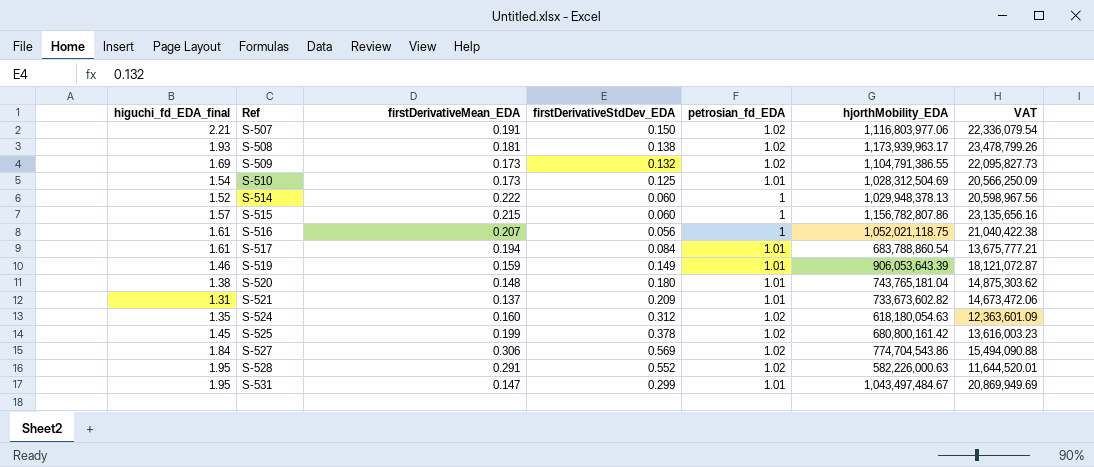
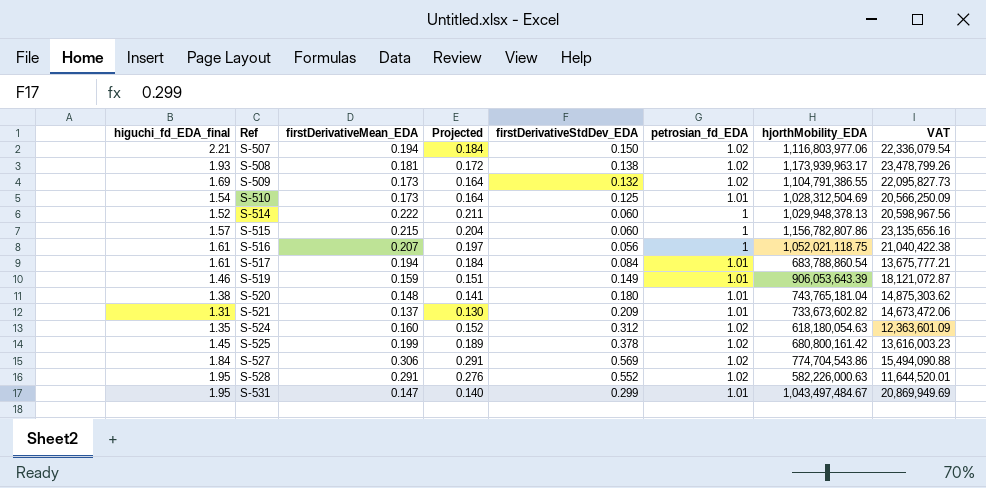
column Projected | formula: none -> [firstDerivativeMean_EDA] * 0.95
S-507 | firstDerivativeMean_EDA: 0.191 -> 0.194

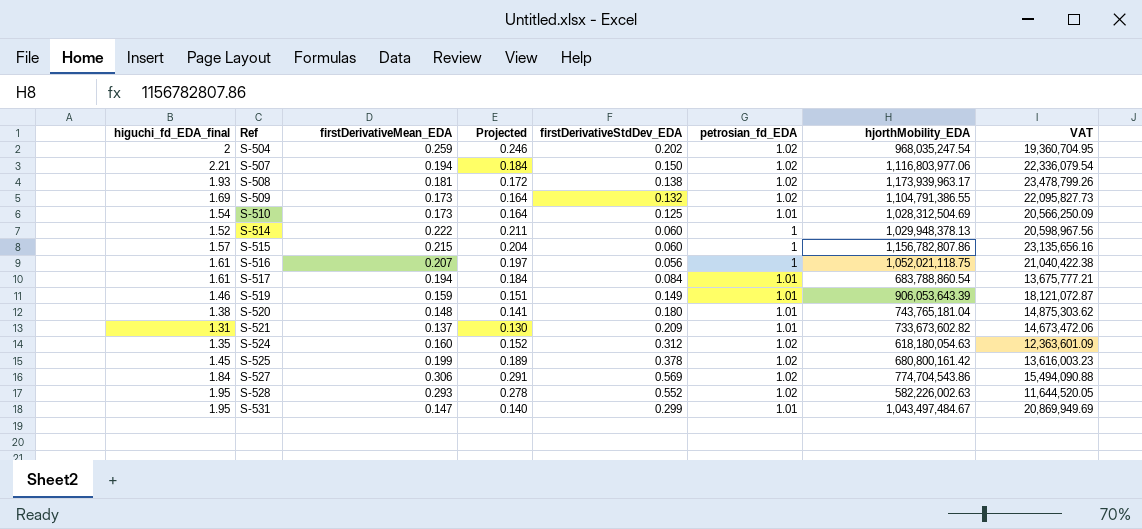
row S-504: none -> 2 | 0.259 | 0.246 | 0.202 | 1.02 | 968,035,247.54 | 19,360,704.95
S-528 | firstDerivativeMean_EDA: 0.291 -> 0.293
S-528 | Projected: 0.276 -> 0.278
S-528 | hjorthMobility_EDA: 582,226,000.63 -> 582,226,002.63
S-528 | VAT: 11,644,520.01 -> 11,644,520.05

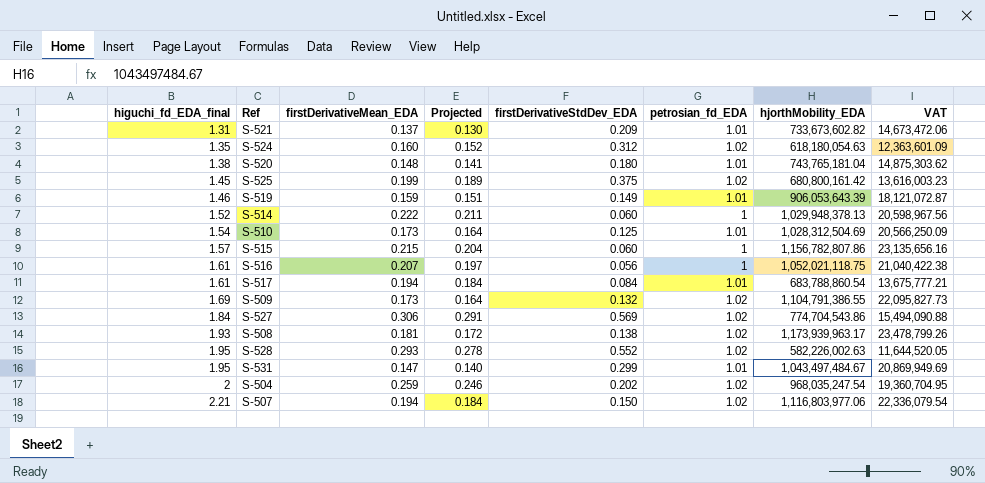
row order: Ref ascending -> higuchi_fd_EDA_final ascending
S-525 | firstDerivativeStdDev_EDA: 0.378 -> 0.375

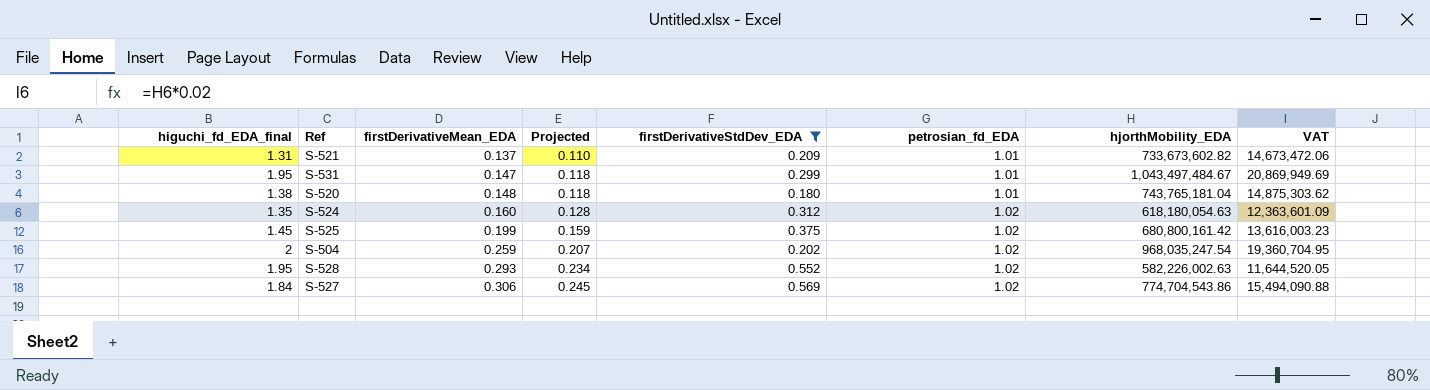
filter: none -> firstDerivativeStdDev_EDA >= 0.180
row order: higuchi_fd_EDA_final ascending -> firstDerivativeMean_EDA ascending
column Projected | formula: [firstDerivativeMean_EDA] * 0.95 -> [firstDerivativeMean_EDA] * 0.8

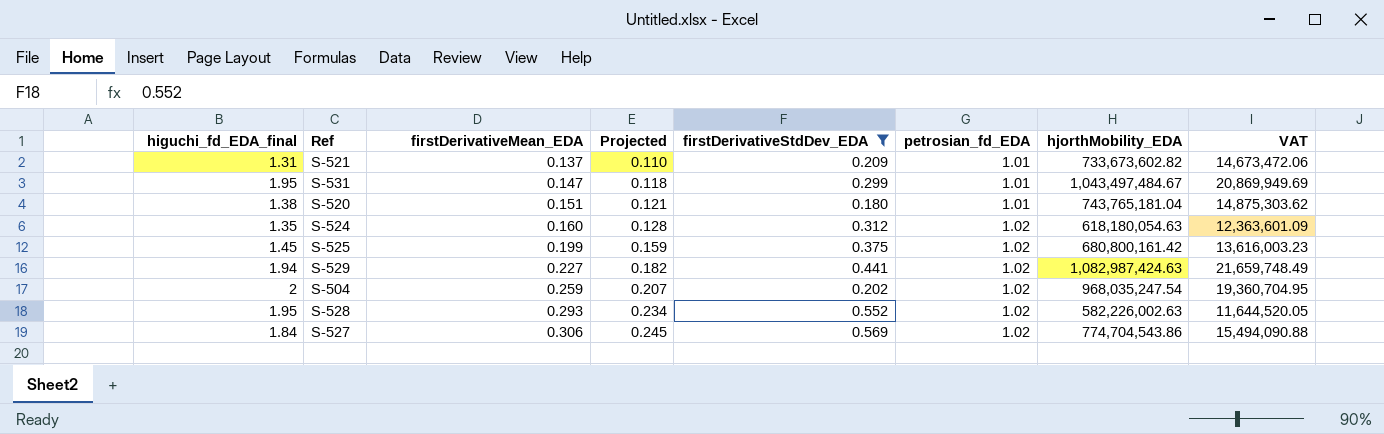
S-520 | firstDerivativeMean_EDA: 0.148 -> 0.151
S-520 | Projected: 0.118 -> 0.121
row S-529: none -> 1.94 | 0.227 | 0.182 | 0.441 | 1.02 | 1,082,987,424.63 | 21,659,748.49

